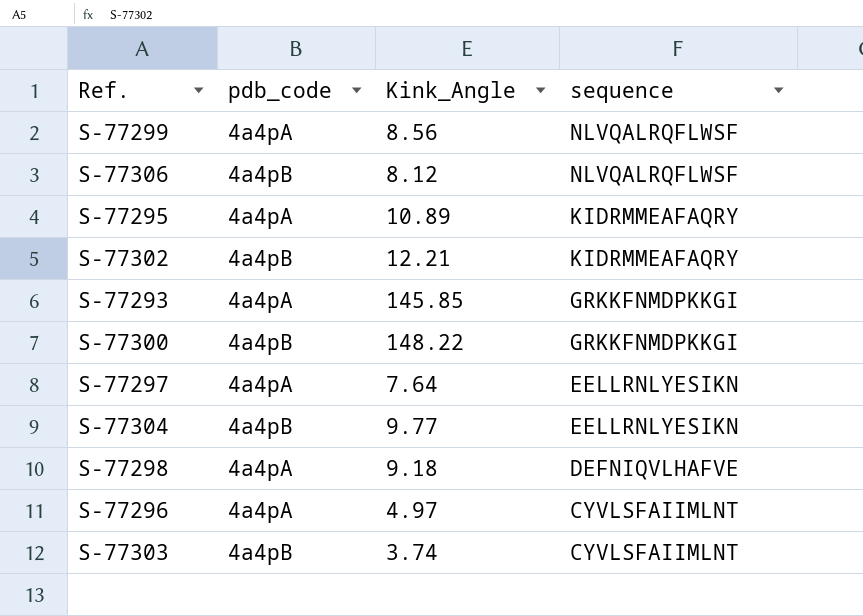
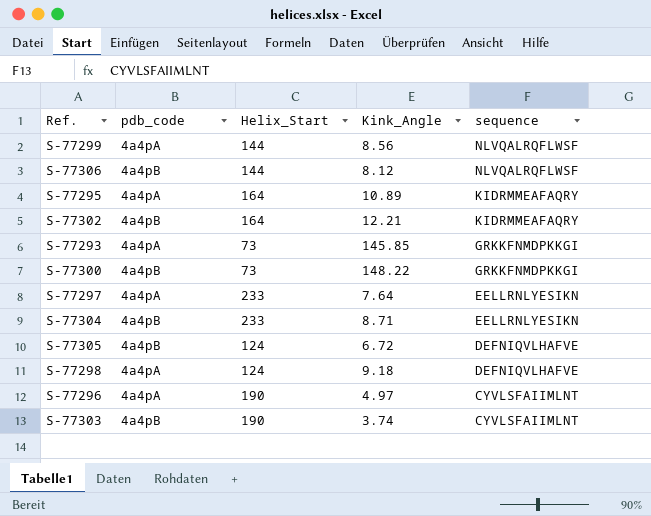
column Helix_Start | position: none -> 3
S-77304 | Kink_Angle: 9.77 -> 8.71
row S-77305: none -> 4a4pB | 124 | 6.72 | DEFNIQVLHAFVE

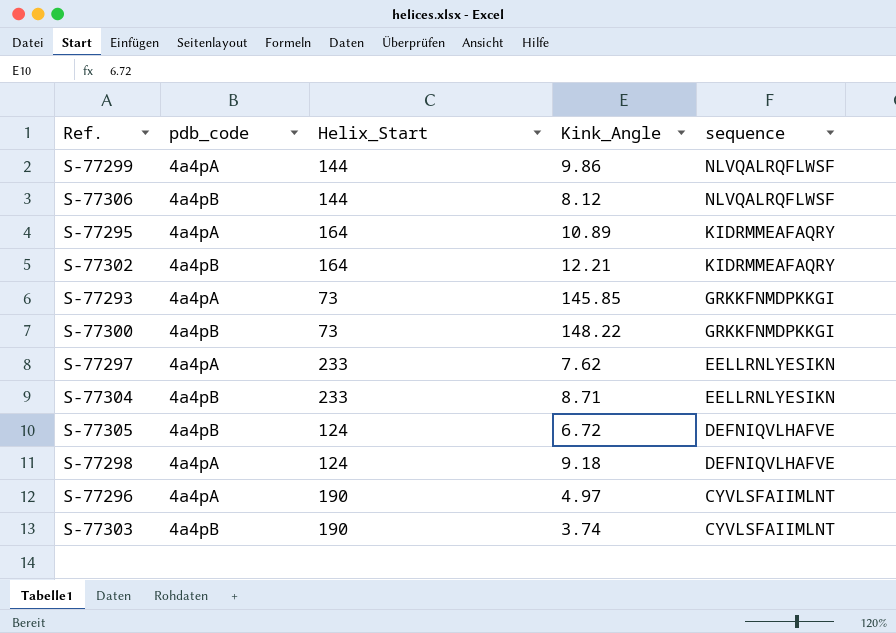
S-77299 | Kink_Angle: 8.56 -> 9.86
S-77297 | Kink_Angle: 7.64 -> 7.62

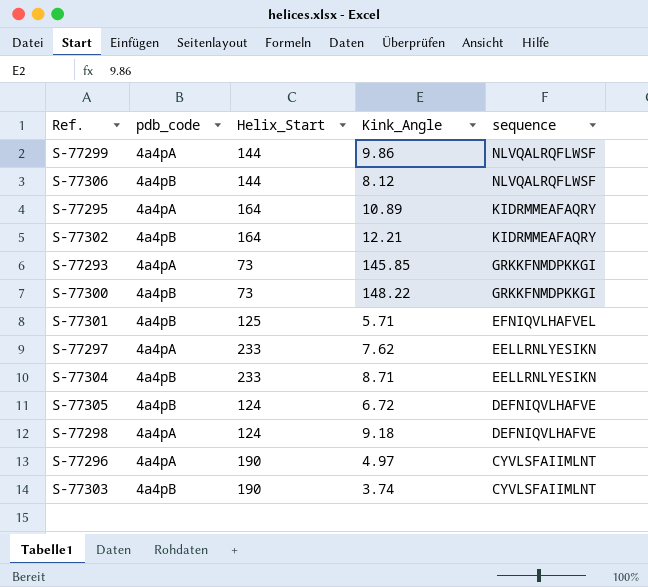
row S-77301: none -> 4a4pB | 125 | 5.71 | EFNIQVLHAFVEL

